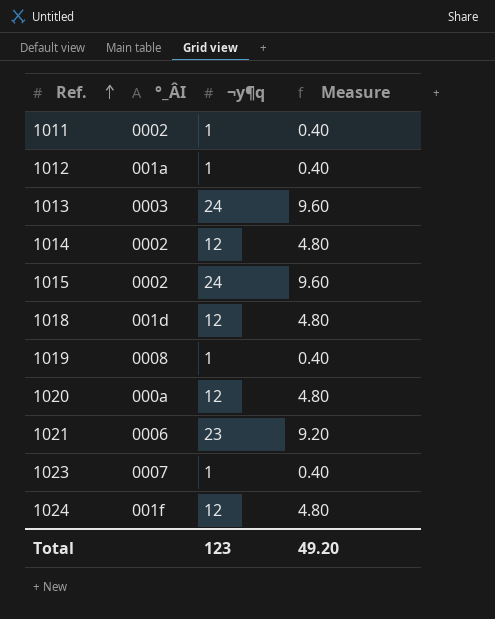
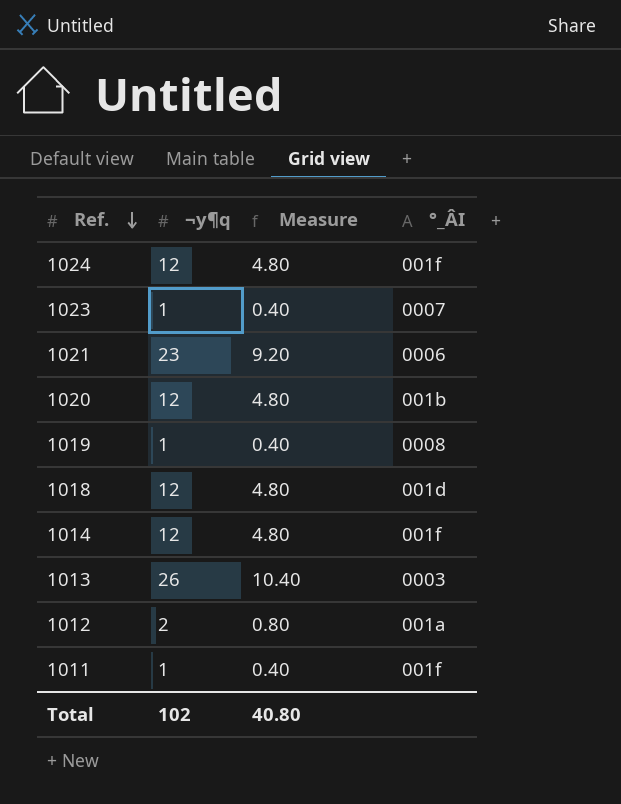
row order: Ref. ascending -> Ref. descending
column °_ÂI | position: 2 -> 4
row 1015: 0002 | 24 | 9.60 -> none
1020 | °_ÂI: 000a -> 001b
1014 | °_ÂI: 0002 -> 001f
1013 | ¬y¶q: 24 -> 26
1013 | Measure: 9.60 -> 10.40
1012 | ¬y¶q: 1 -> 2
1012 | Measure: 0.40 -> 0.80
1011 | °_ÂI: 0002 -> 001f
Total | ¬y¶q: 123 -> 102
Total | Measure: 49.20 -> 40.80

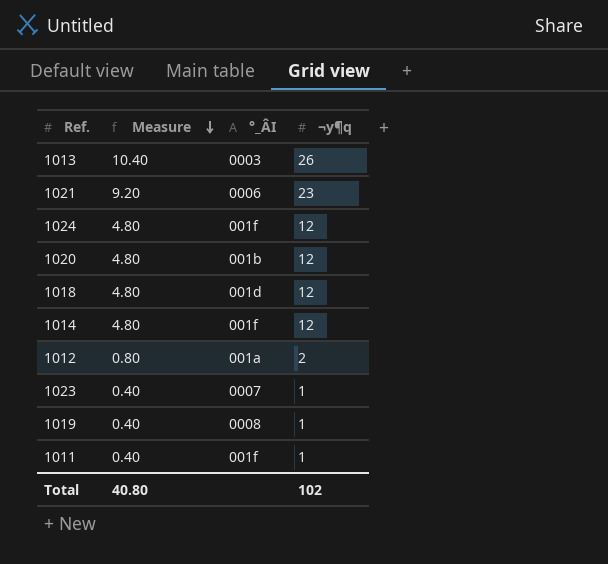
row order: Ref. descending -> Measure descending
column ¬y¶q | position: 2 -> 4

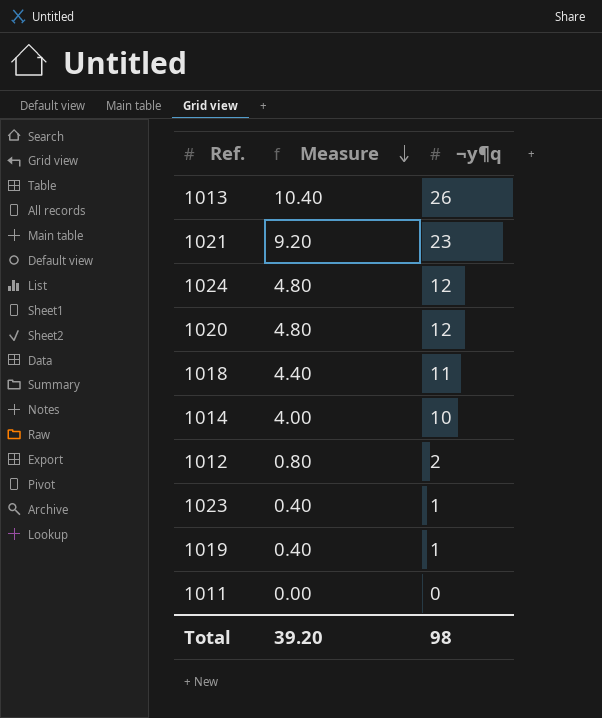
column °_ÂI | position: 3 -> none
1018 | Measure: 4.80 -> 4.40
1018 | ¬y¶q: 12 -> 11
1014 | Measure: 4.80 -> 4.00
1014 | ¬y¶q: 12 -> 10
1011 | Measure: 0.40 -> 0.00
1011 | ¬y¶q: 1 -> 0
Total | Measure: 40.80 -> 39.20
Total | ¬y¶q: 102 -> 98

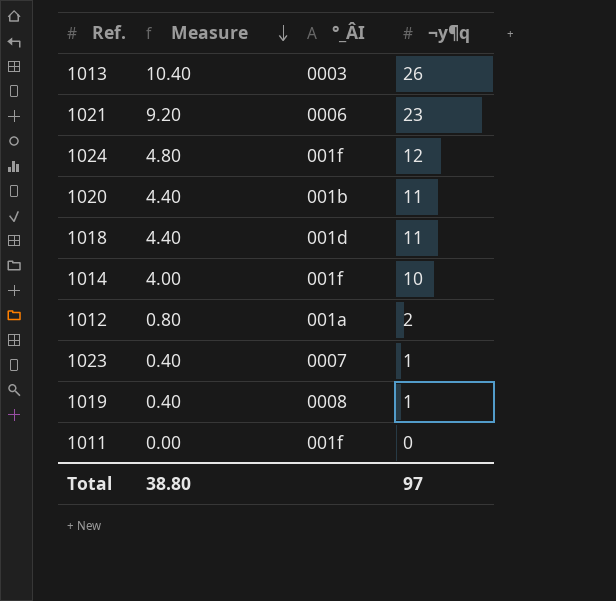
column °_ÂI | position: none -> 3
1020 | Measure: 4.80 -> 4.40
1020 | ¬y¶q: 12 -> 11
Total | Measure: 39.20 -> 38.80
Total | ¬y¶q: 98 -> 97

